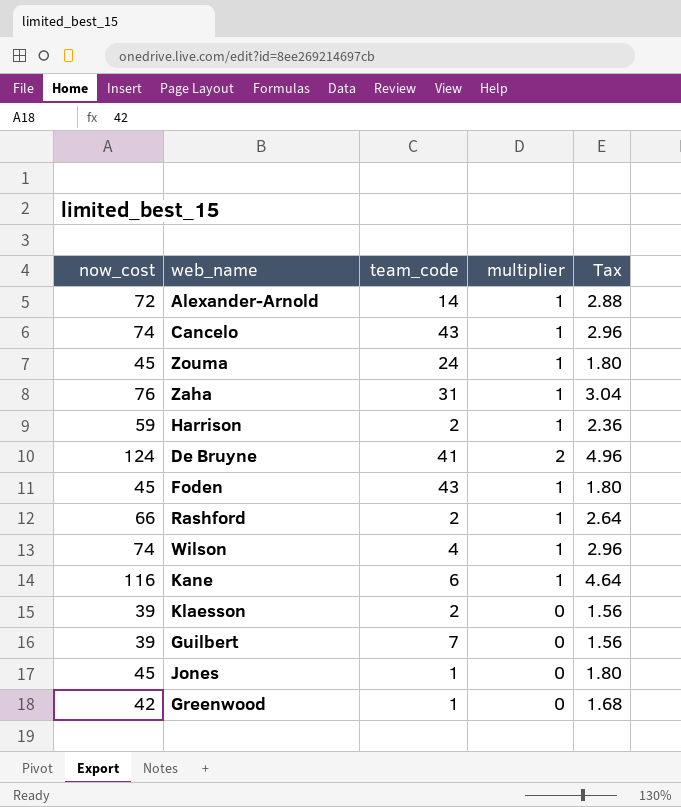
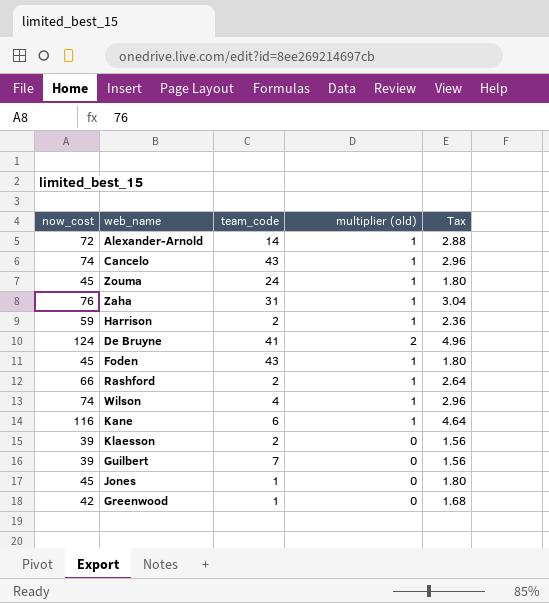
column name: multiplier -> multiplier (old)

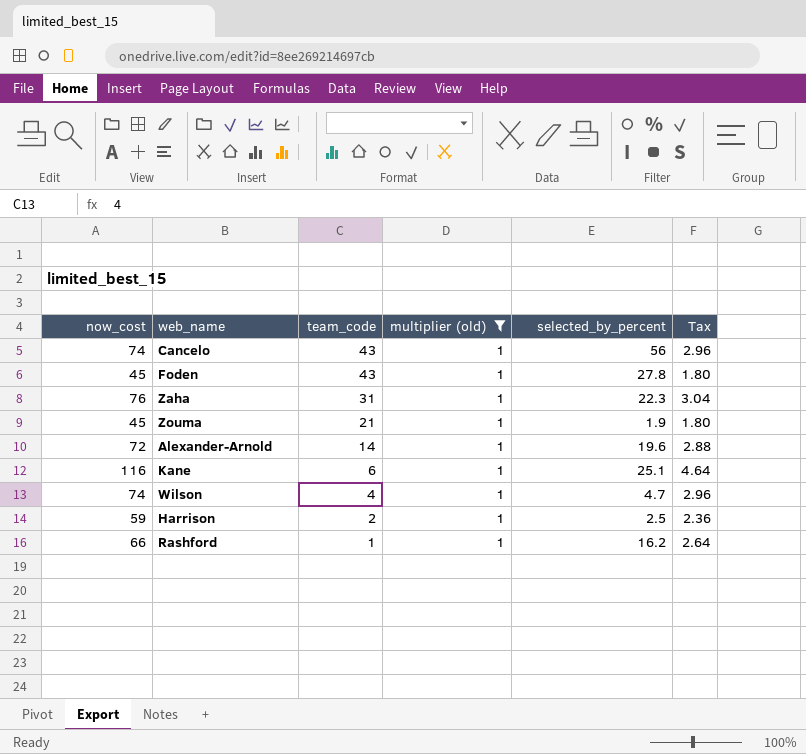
filter: none -> multiplier (old) = 1
row order: none -> team_code descending
column selected_by_percent | position: none -> 5
Zouma | team_code: 24 -> 21
Rashford | team_code: 2 -> 1

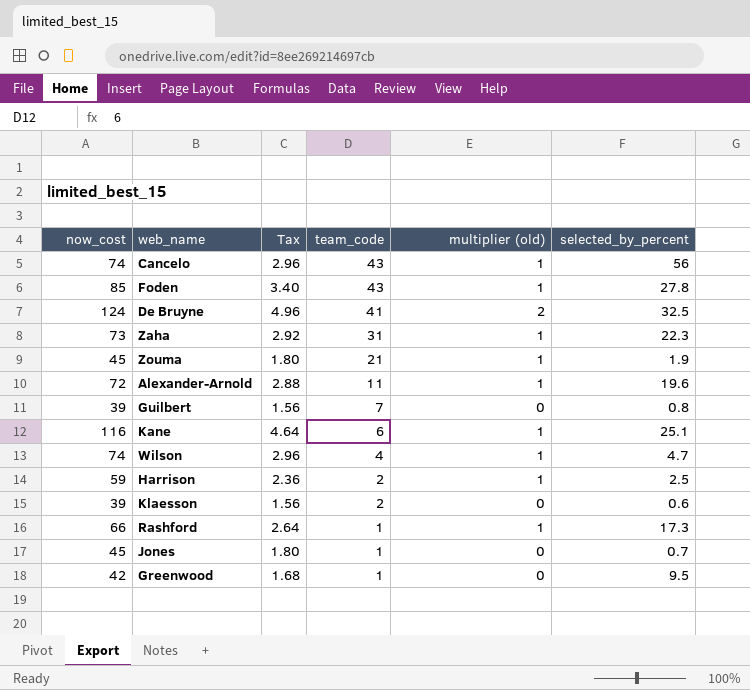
filter: multiplier (old) = 1 -> none
column Tax | position: 6 -> 3
Foden | now_cost: 45 -> 85
Foden | Tax: 1.80 -> 3.40
Zaha | now_cost: 76 -> 73
Zaha | Tax: 3.04 -> 2.92
Alexander-Arnold | team_code: 14 -> 11
Rashford | selected_by_percent: 16.2 -> 17.3

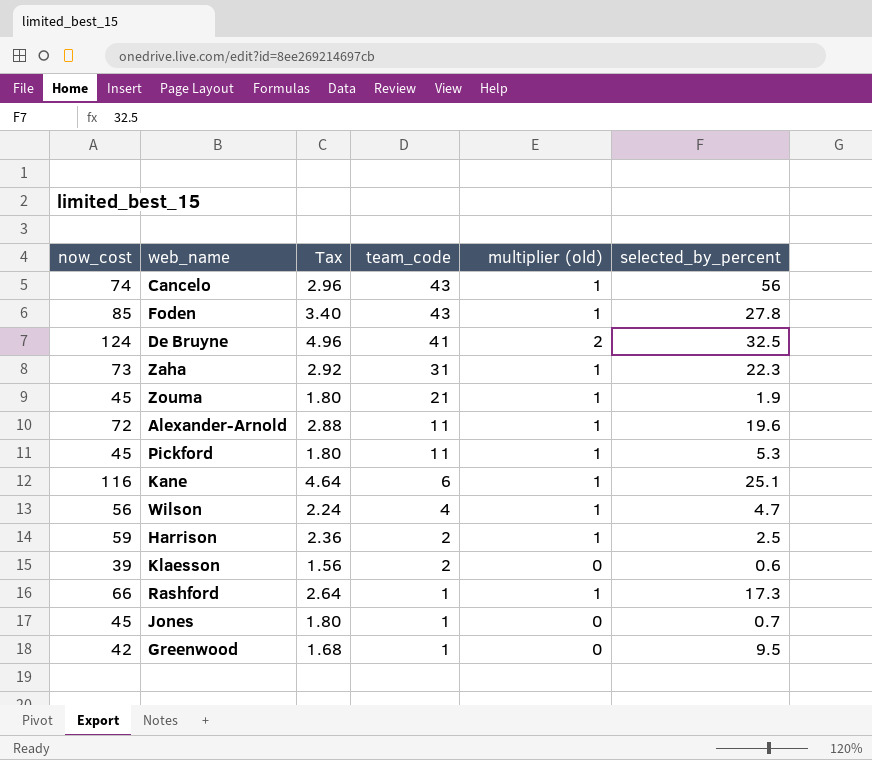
row Guilbert: 39 | 1.56 | 7 | 0 | 0.8 -> none
row Pickford: none -> 45 | 1.80 | 11 | 1 | 5.3
Wilson | now_cost: 74 -> 56
Wilson | Tax: 2.96 -> 2.24

